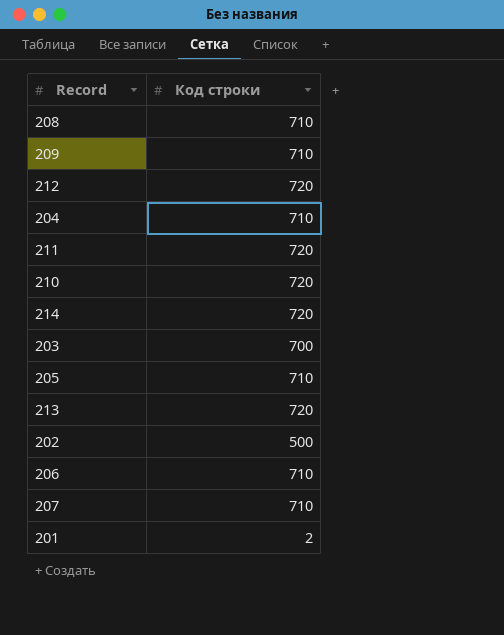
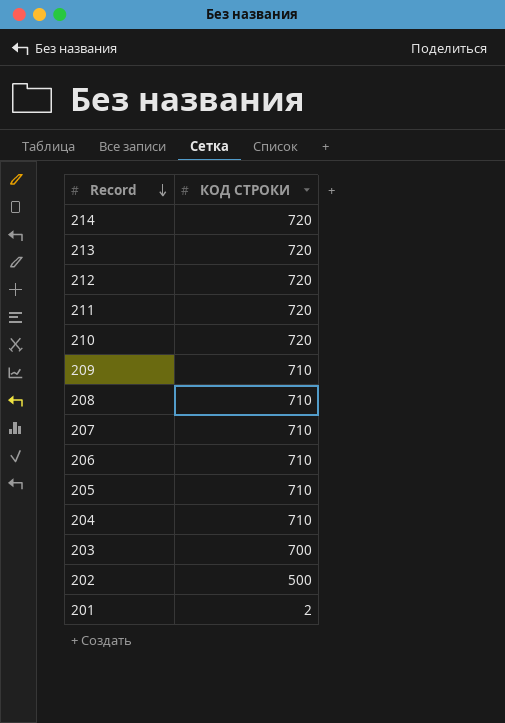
row order: none -> Record descending
column name: Код строки -> КОД СТРОКИ

